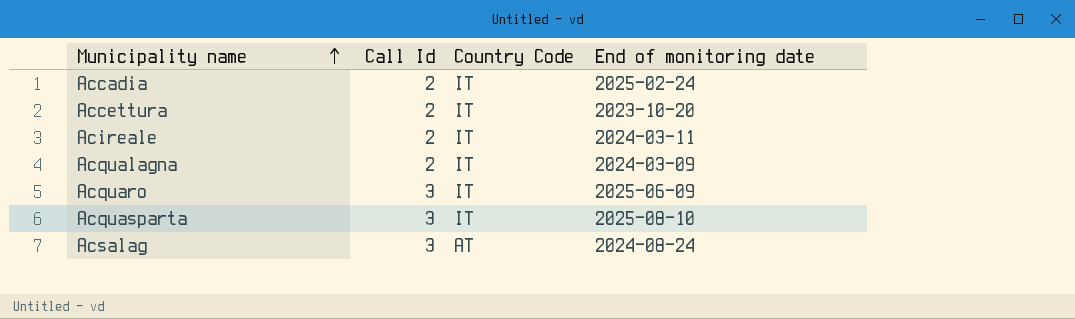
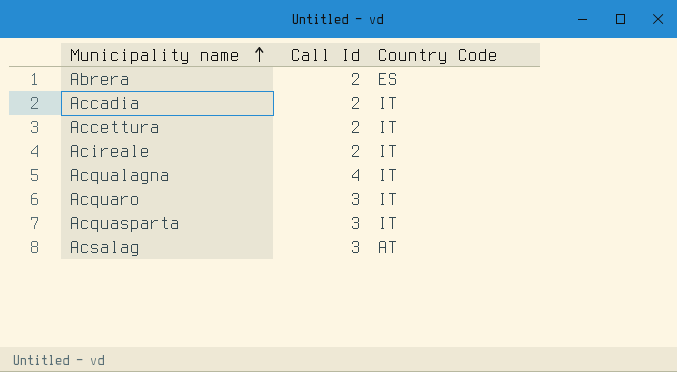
column End of monitoring date | position: 4 -> none
row Abrera: none -> 2 | ES
Acqualagna | Call Id: 2 -> 4

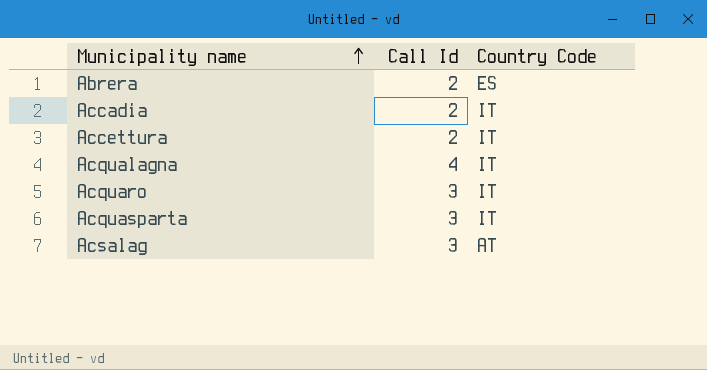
row Acireale: 2 | IT -> none

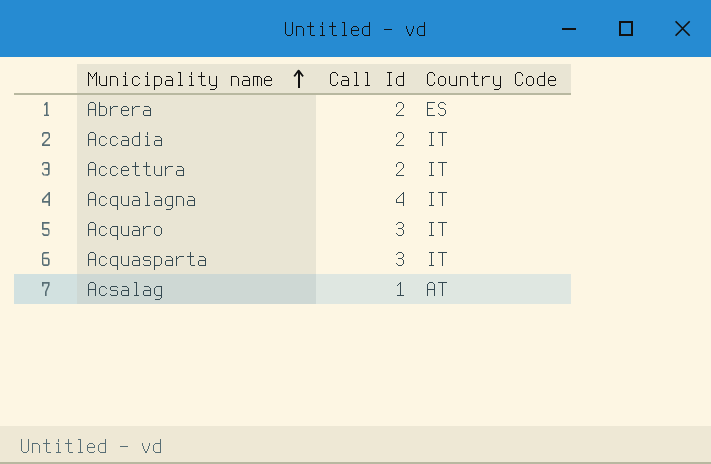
Acsalag | Call Id: 3 -> 1

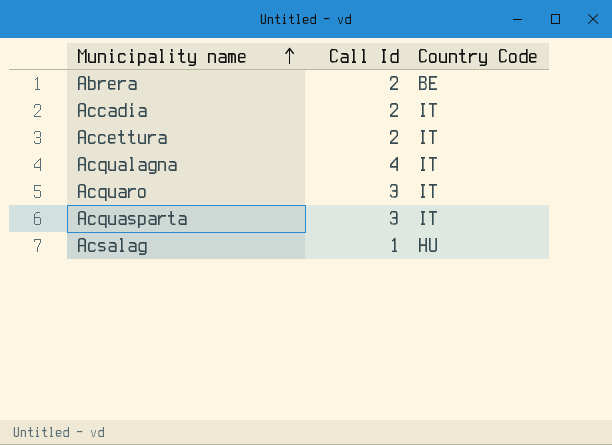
Abrera | Country Code: ES -> BE
Acsalag | Country Code: AT -> HU

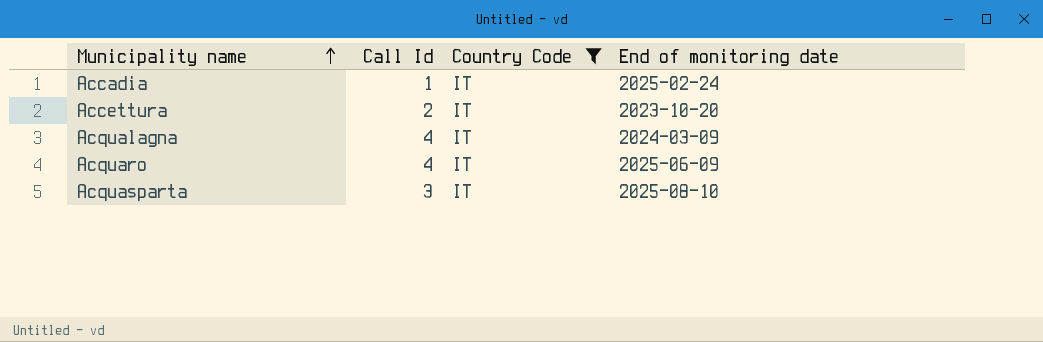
filter: none -> Country Code = IT
column End of monitoring date | position: none -> 4
Accadia | Call Id: 2 -> 1
Acquaro | Call Id: 3 -> 4

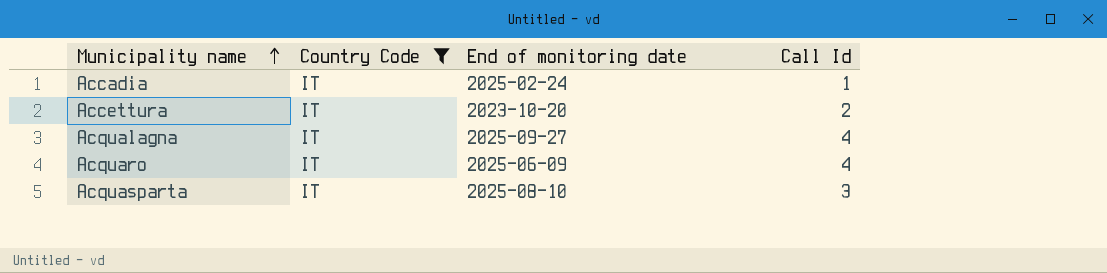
column Call Id | position: 2 -> 4
Acqualagna | End of monitoring date: 2024-03-09 -> 2025-09-27

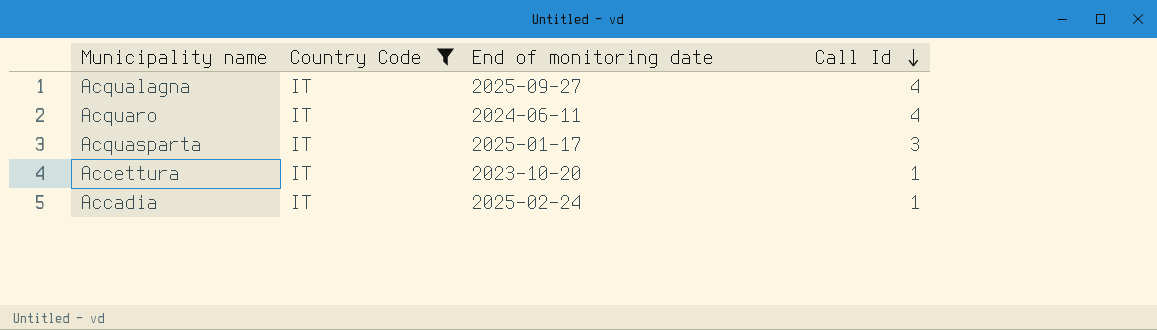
row order: Municipality name ascending -> Call Id descending
Acquaro | End of monitoring date: 2025-06-09 -> 2024-06-11
Acquasparta | End of monitoring date: 2025-08-10 -> 2025-01-17
Accettura | Call Id: 2 -> 1

